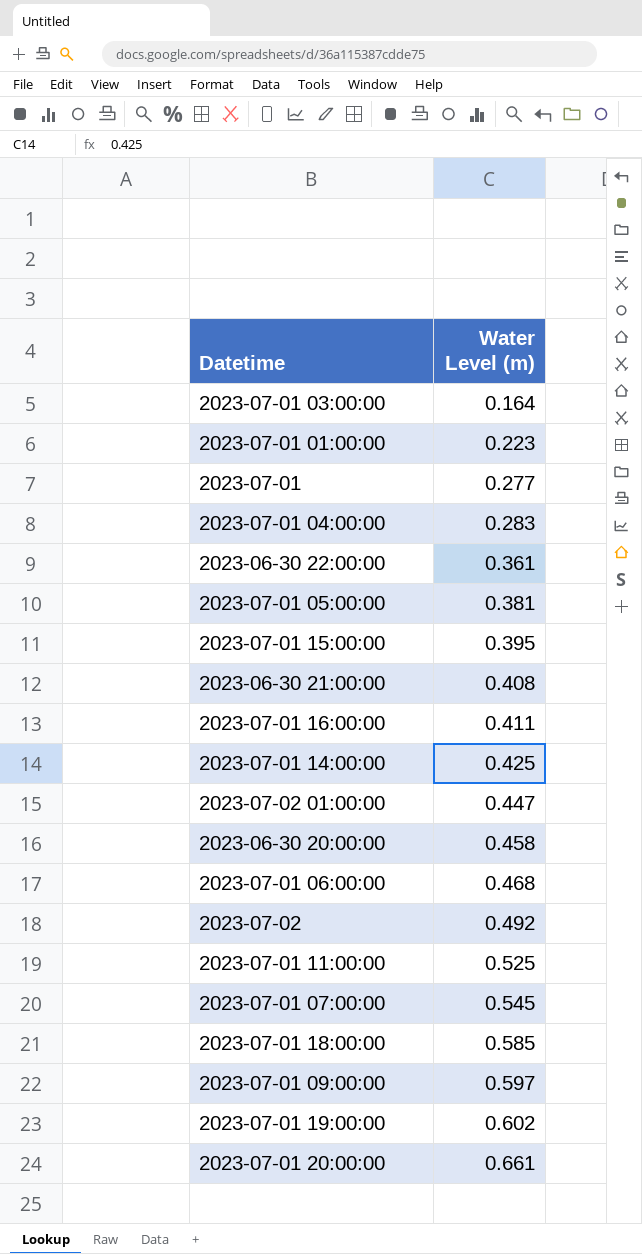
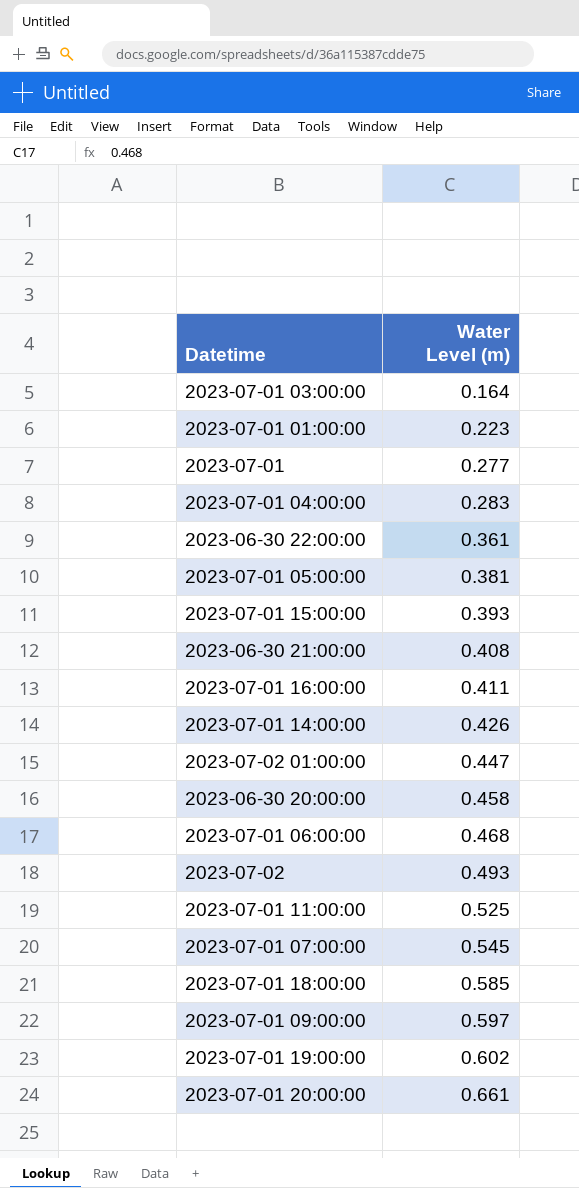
2023-07-01 15:00:00 | Water Level (m): 0.395 -> 0.393
2023-07-01 14:00:00 | Water Level (m): 0.425 -> 0.426
2023-07-02 | Water Level (m): 0.492 -> 0.493

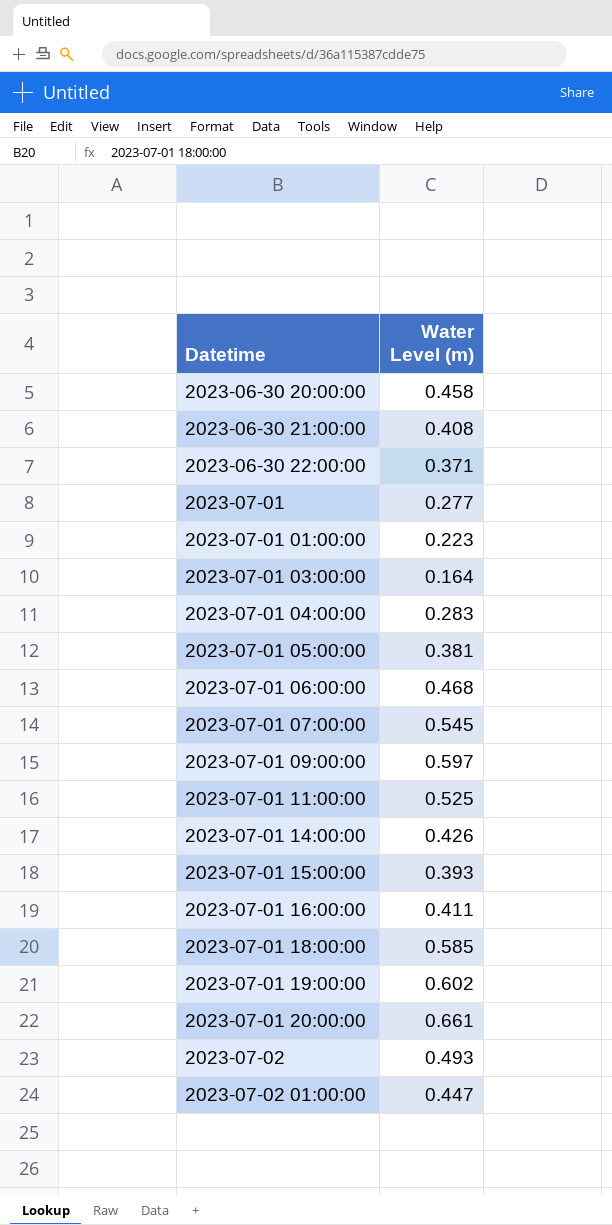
row order: Water Level (m) ascending -> Datetime ascending
2023-06-30 22:00:00 | Water Level (m): 0.361 -> 0.371

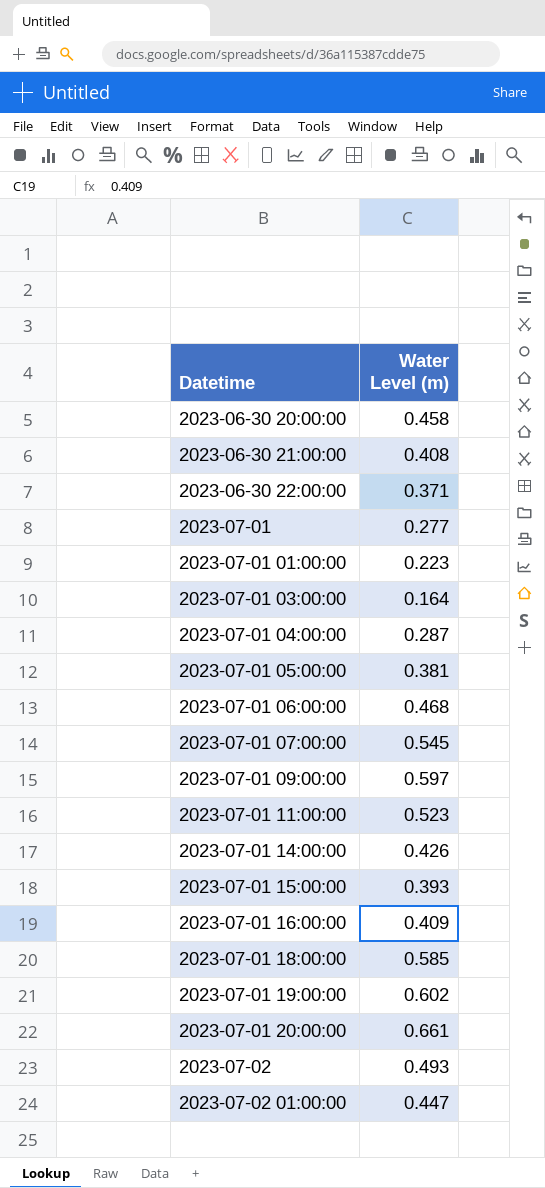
2023-07-01 04:00:00 | Water Level (m): 0.283 -> 0.287
2023-07-01 11:00:00 | Water Level (m): 0.525 -> 0.523
2023-07-01 16:00:00 | Water Level (m): 0.411 -> 0.409

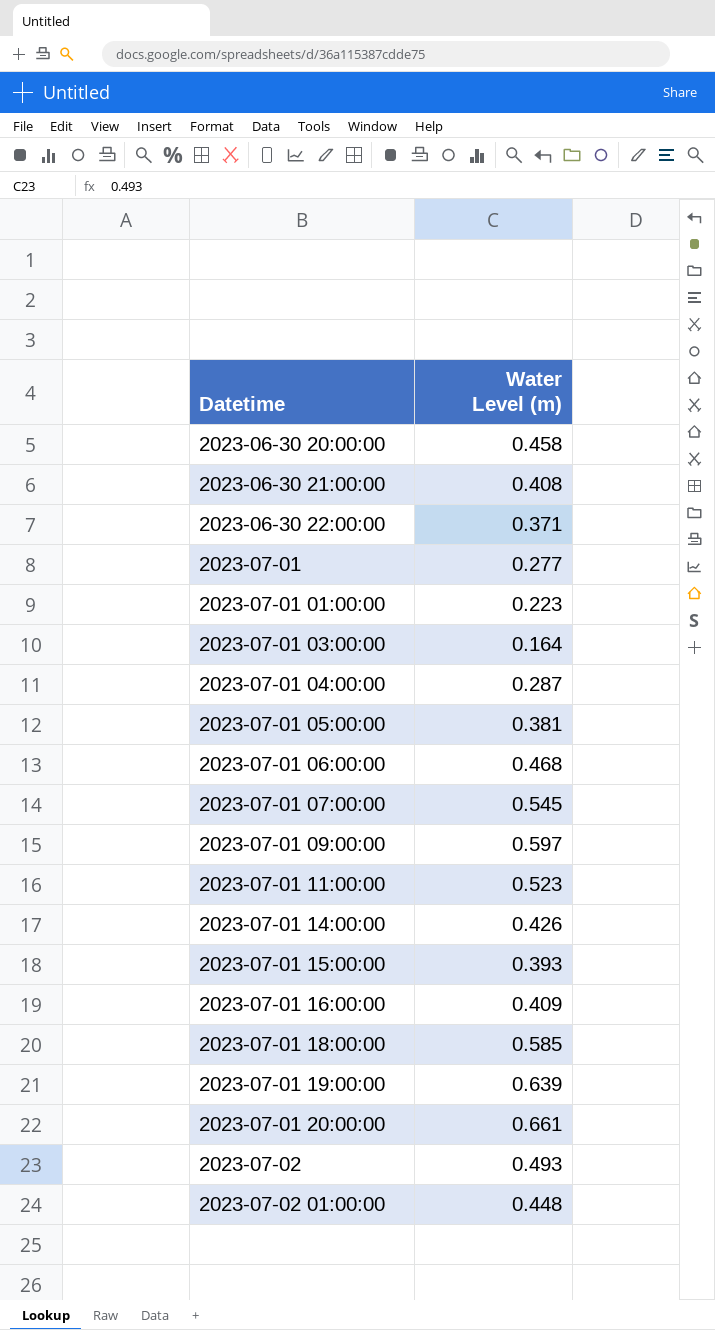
2023-07-01 19:00:00 | Water Level (m): 0.602 -> 0.639
2023-07-02 01:00:00 | Water Level (m): 0.447 -> 0.448

